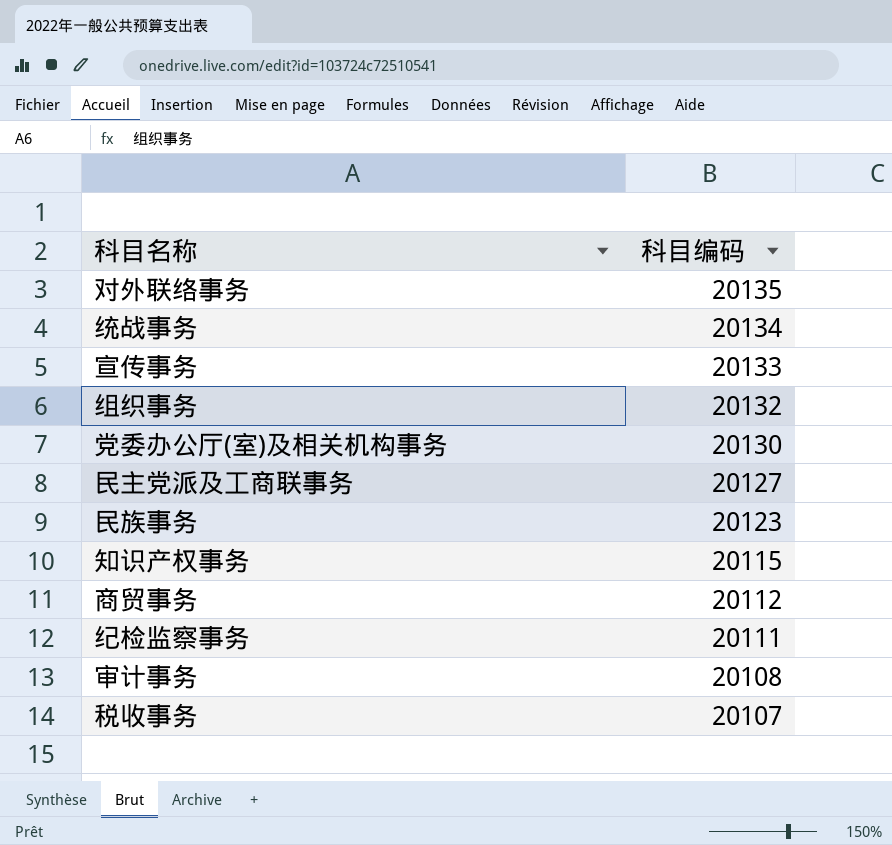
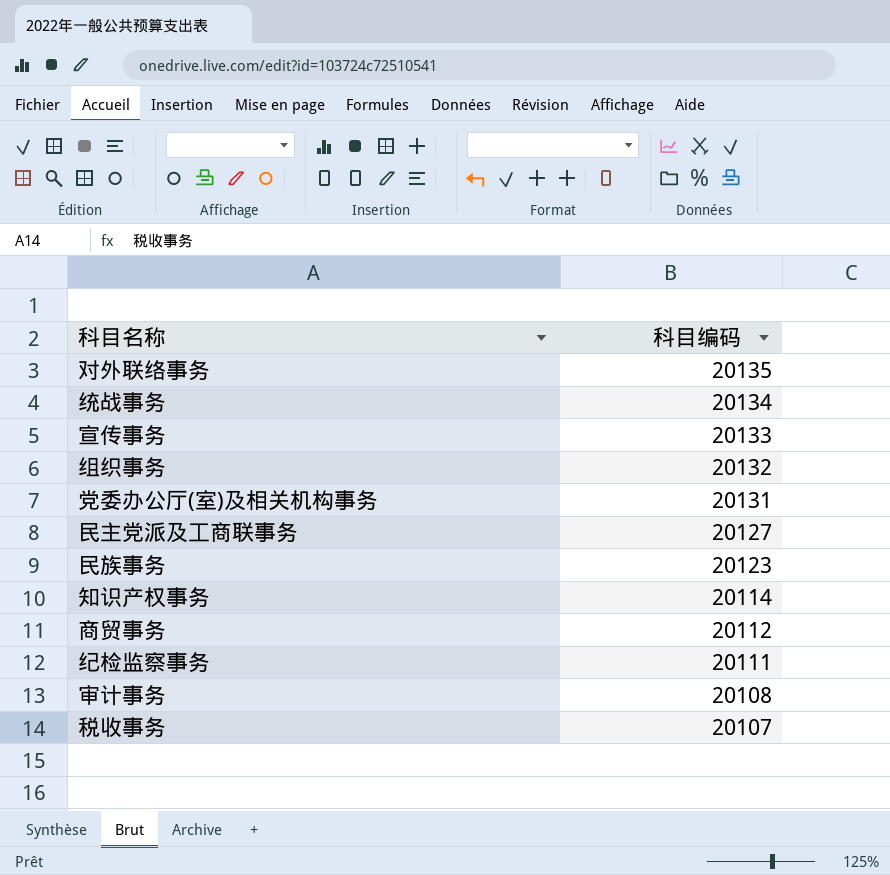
党委办公厅(室)及相关机构事务 | 科目编码: 20130 -> 20131
知识产权事务 | 科目编码: 20115 -> 20114

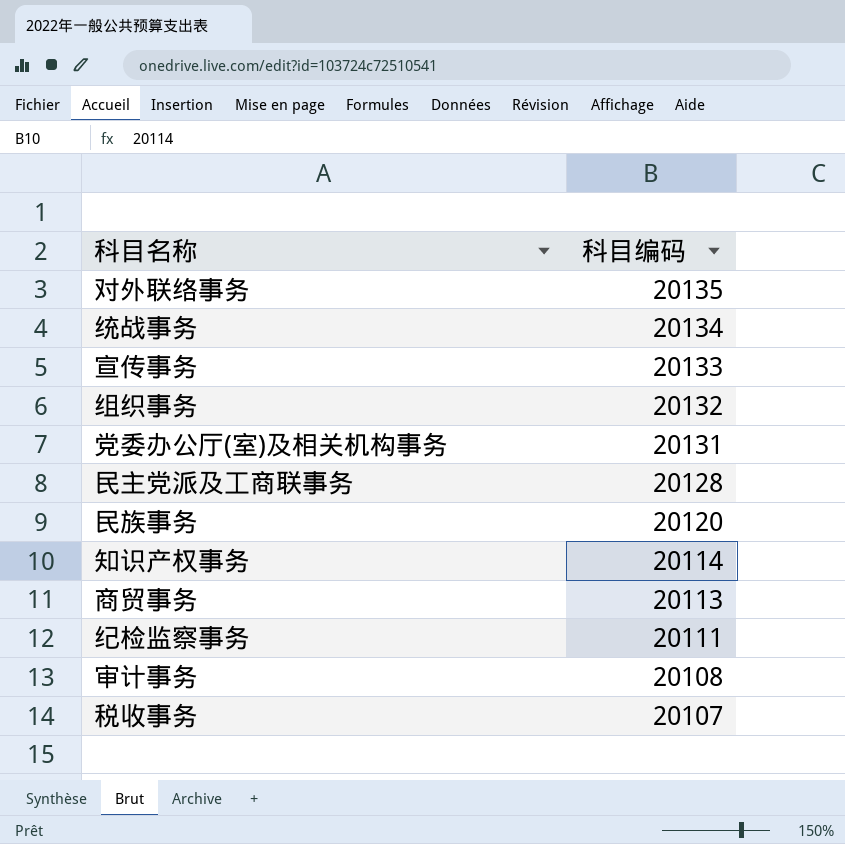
民主党派及工商联事务 | 科目编码: 20127 -> 20128
民族事务 | 科目编码: 20123 -> 20120
商贸事务 | 科目编码: 20112 -> 20113

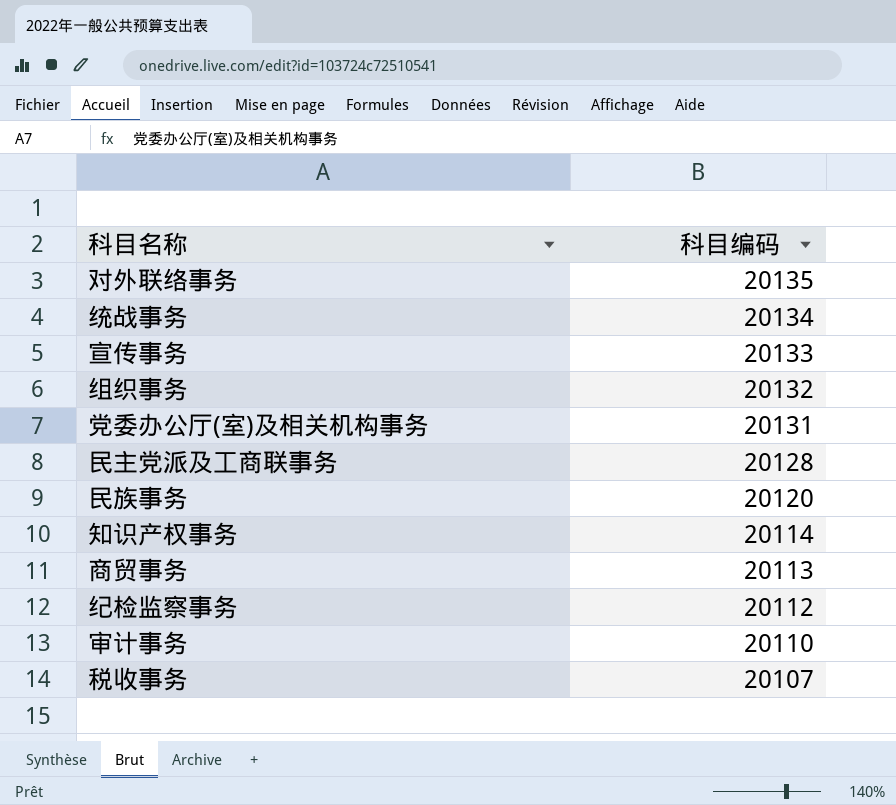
纪检监察事务 | 科目编码: 20111 -> 20112
审计事务 | 科目编码: 20108 -> 20110

